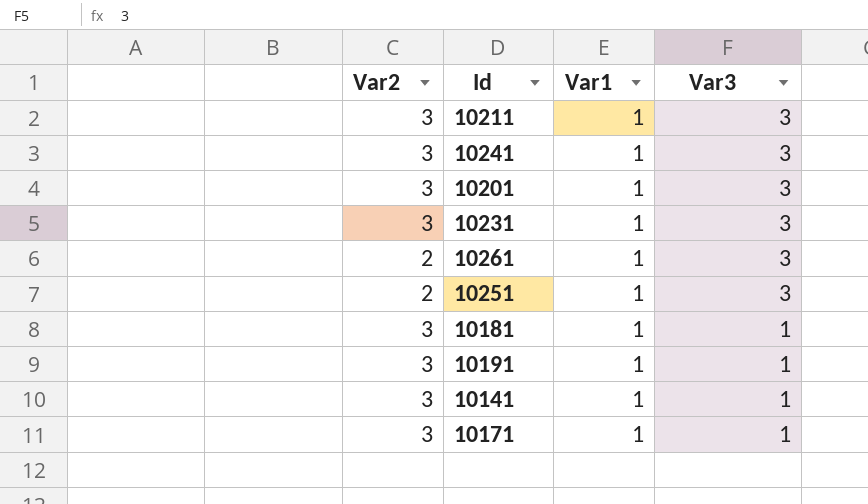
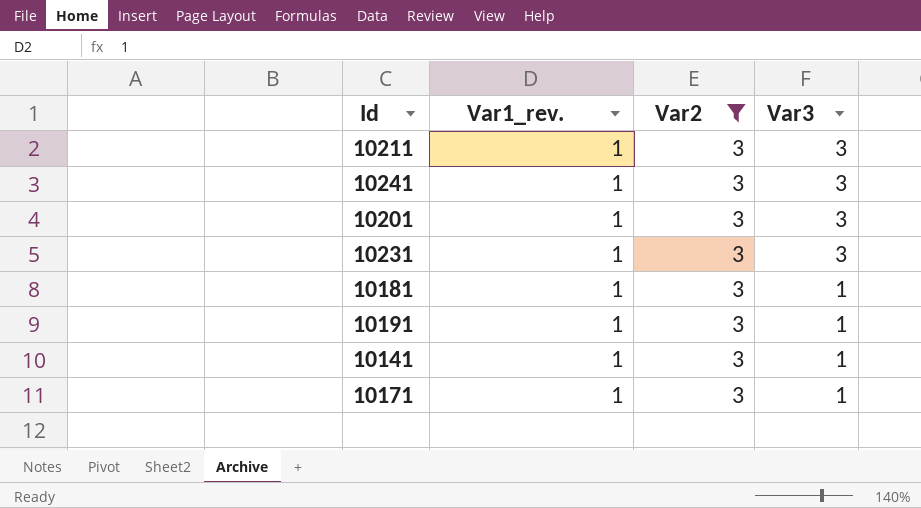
filter: none -> Var2 = 3
column name: Var1 -> Var1_rev.
column Var2 | position: 1 -> 3

